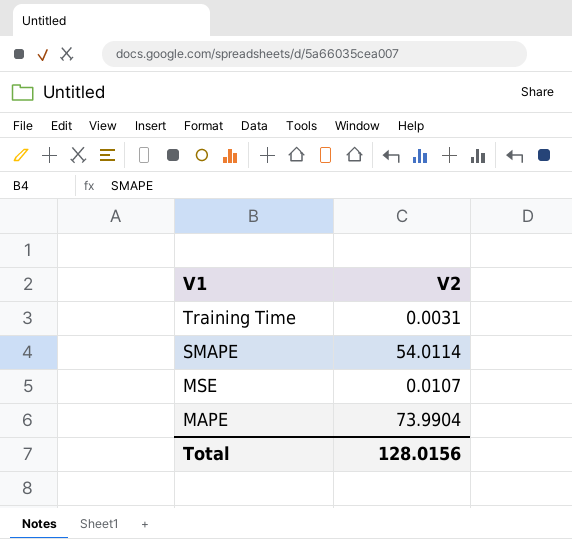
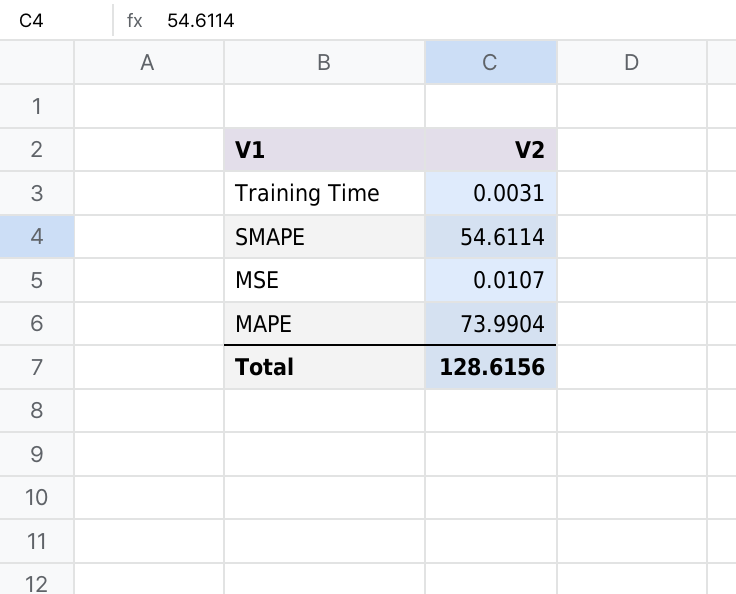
SMAPE | V2: 54.0114 -> 54.6114
Total | V2: 128.0156 -> 128.6156

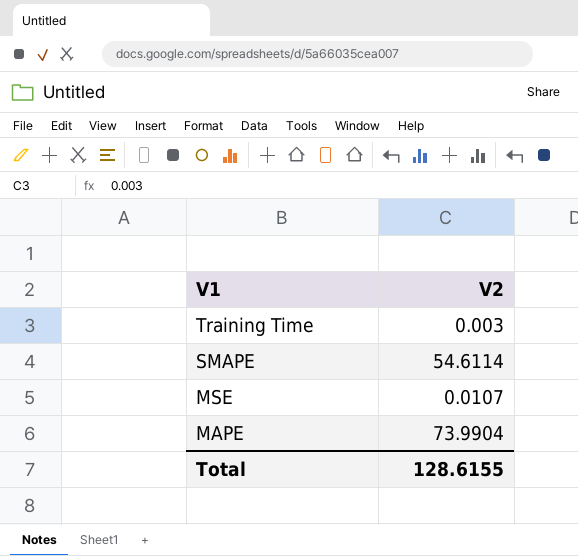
Training Time | V2: 0.0031 -> 0.003
Total | V2: 128.6156 -> 128.6155

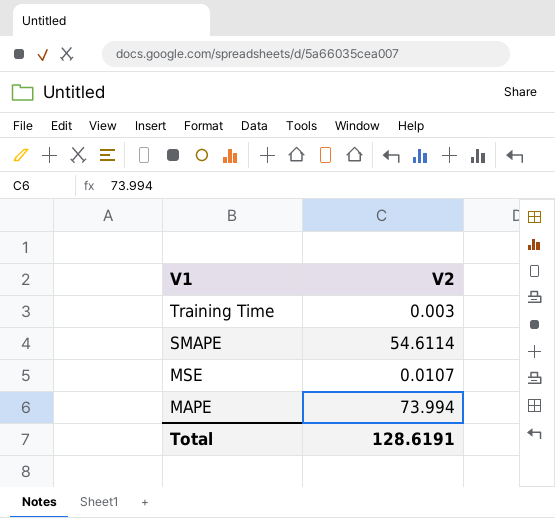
MAPE | V2: 73.9904 -> 73.994
Total | V2: 128.6155 -> 128.6191

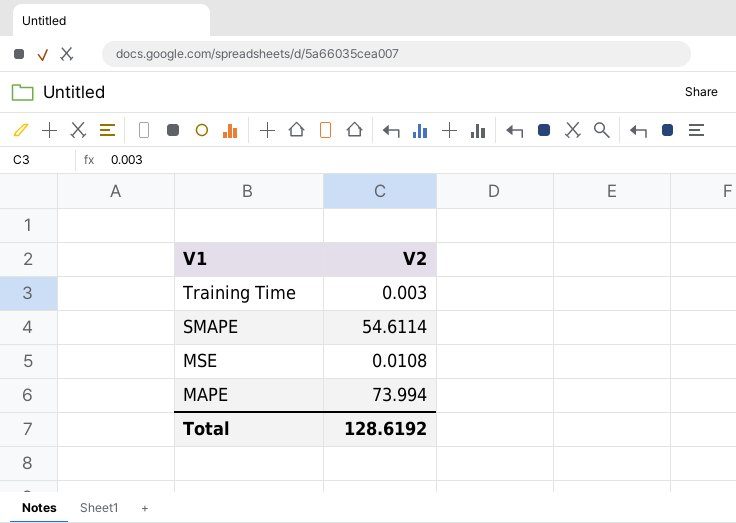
MSE | V2: 0.0107 -> 0.0108
Total | V2: 128.6191 -> 128.6192

